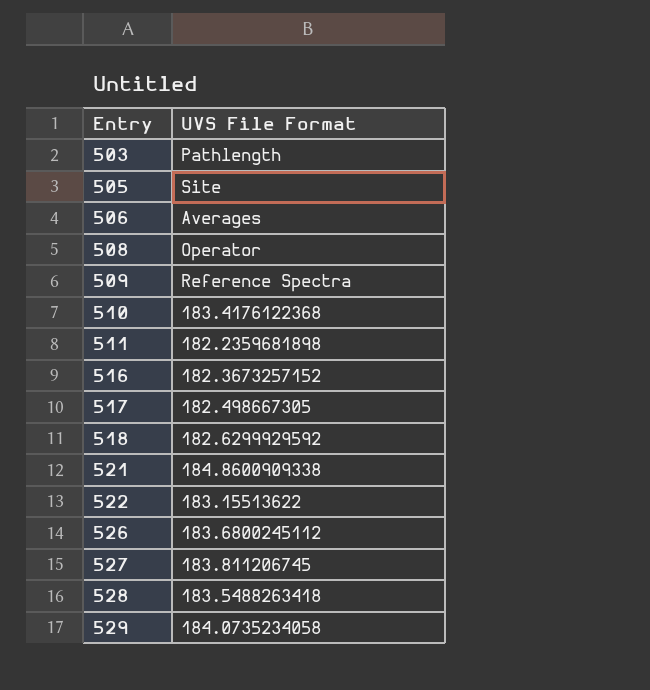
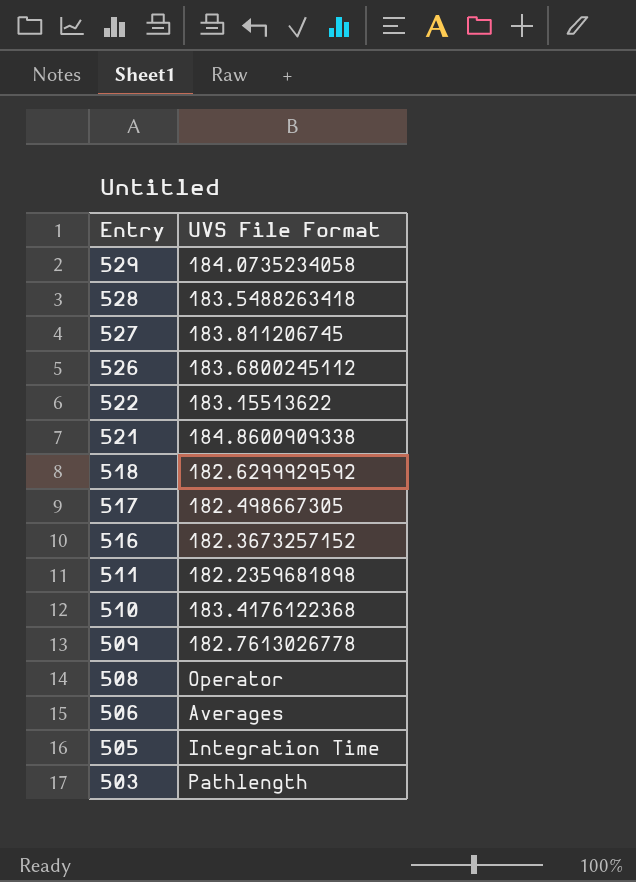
row order: Entry ascending -> Entry descending
509 | UVS File Format: Reference Spectra -> 182.7613026778
505 | UVS File Format: Site -> Integration Time

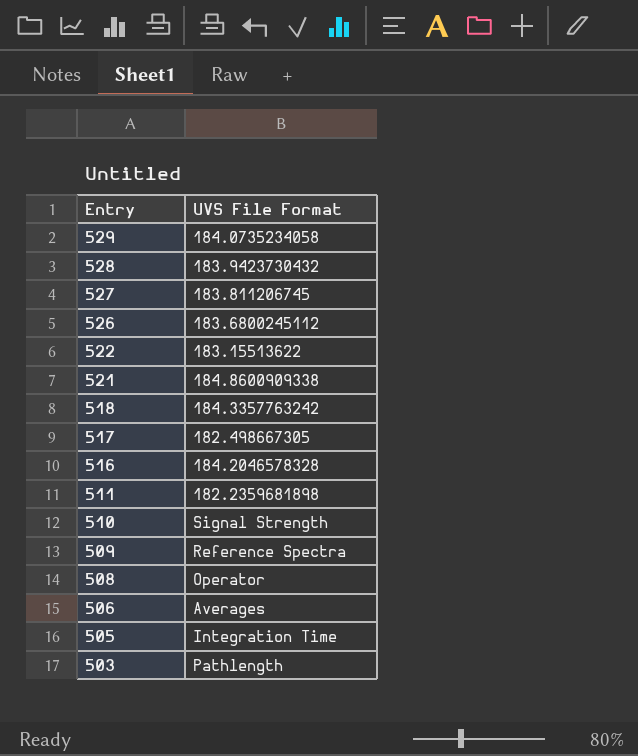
528 | UVS File Format: 183.5488263418 -> 183.9423730432
518 | UVS File Format: 182.6299929592 -> 184.3357763242
516 | UVS File Format: 182.3673257152 -> 184.2046578328
510 | UVS File Format: 183.4176122368 -> Signal Strength
509 | UVS File Format: 182.7613026778 -> Reference Spectra

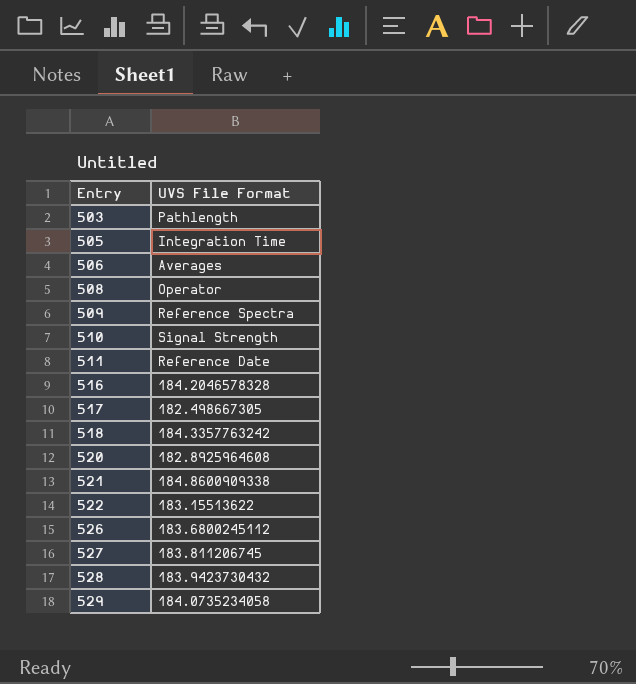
row order: Entry descending -> Entry ascending
511 | UVS File Format: 182.2359681898 -> Reference Date
row 520: none -> 182.8925964608

